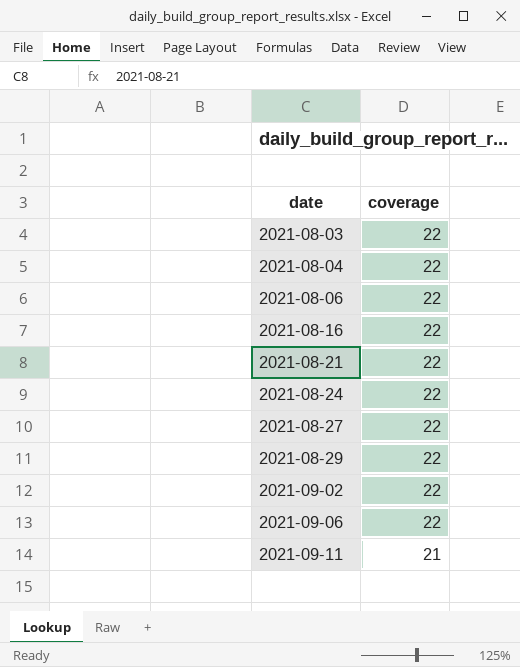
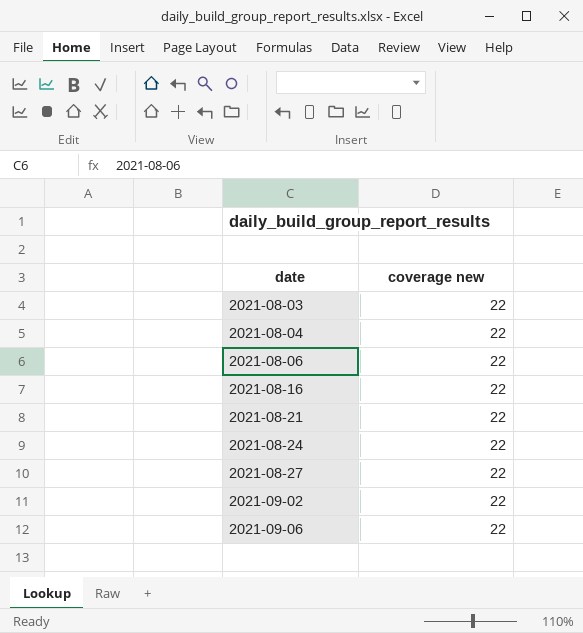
column name: coverage -> coverage new
row 2021-08-29: 22 -> none
row 2021-09-11: 21 -> none

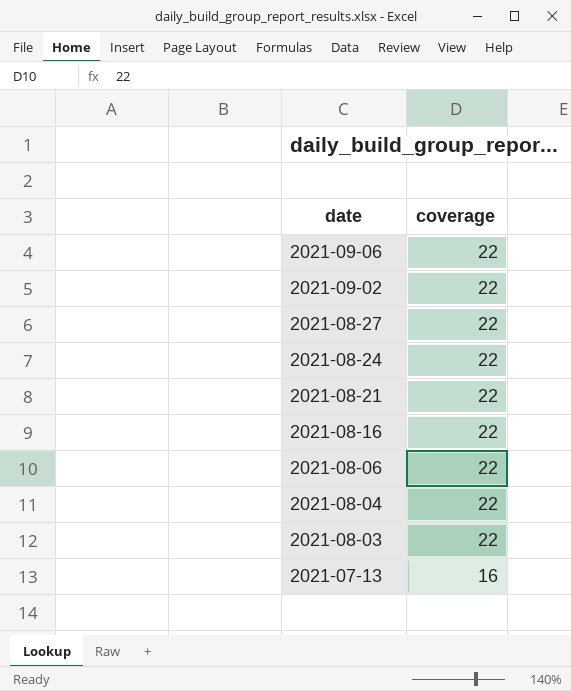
row order: date ascending -> date descending
column name: coverage new -> coverage
row 2021-07-13: none -> 16

